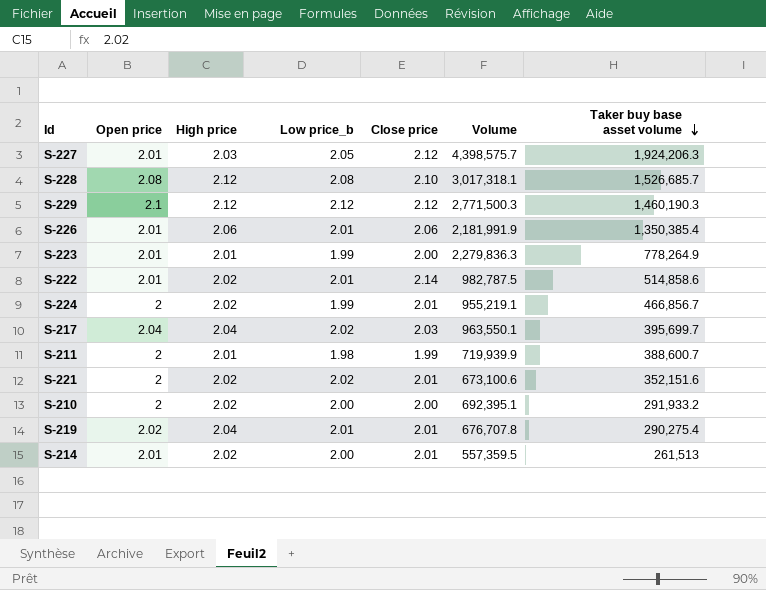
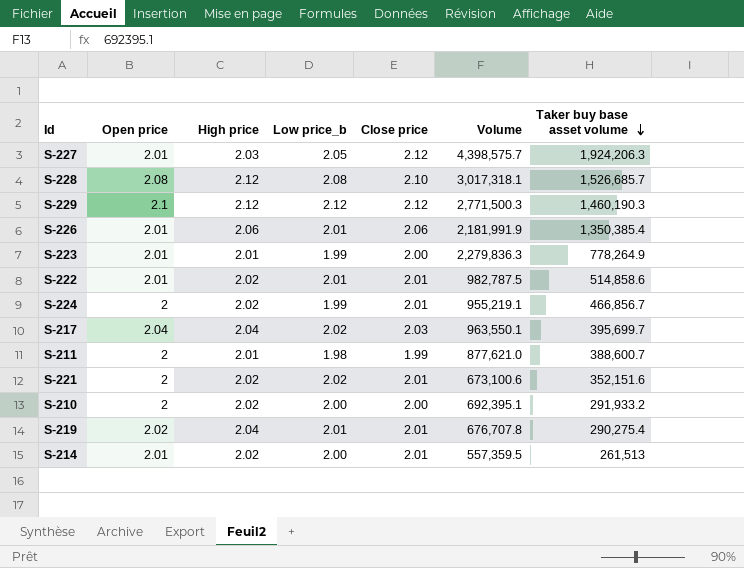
S-222 | Close price: 2.14 -> 2.01
S-211 | Volume: 719,939.9 -> 877,621.0

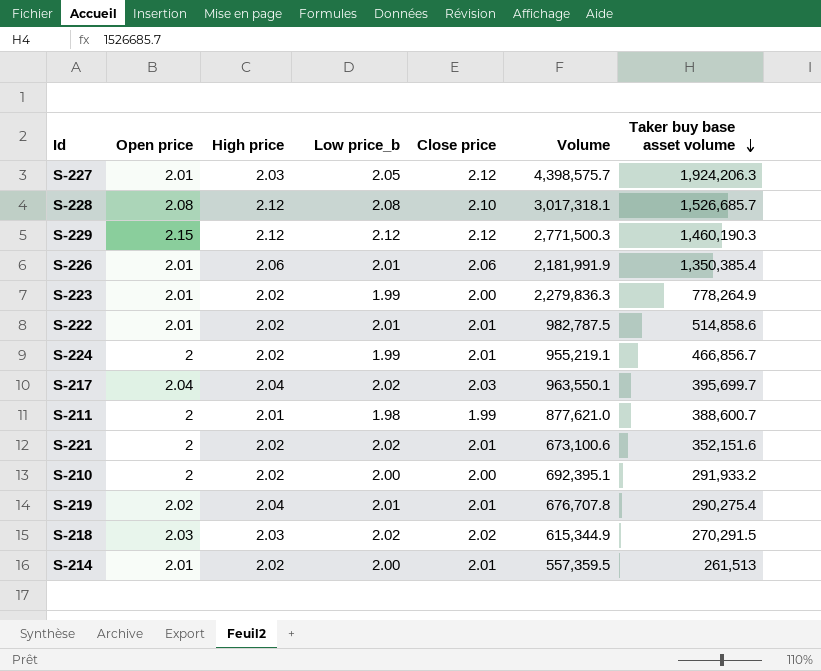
S-229 | Open price: 2.1 -> 2.15
S-223 | High price: 2.01 -> 2.02
row S-218: none -> 2.03 | 2.03 | 2.02 | 2.02 | 615,344.9 | 270,291.5

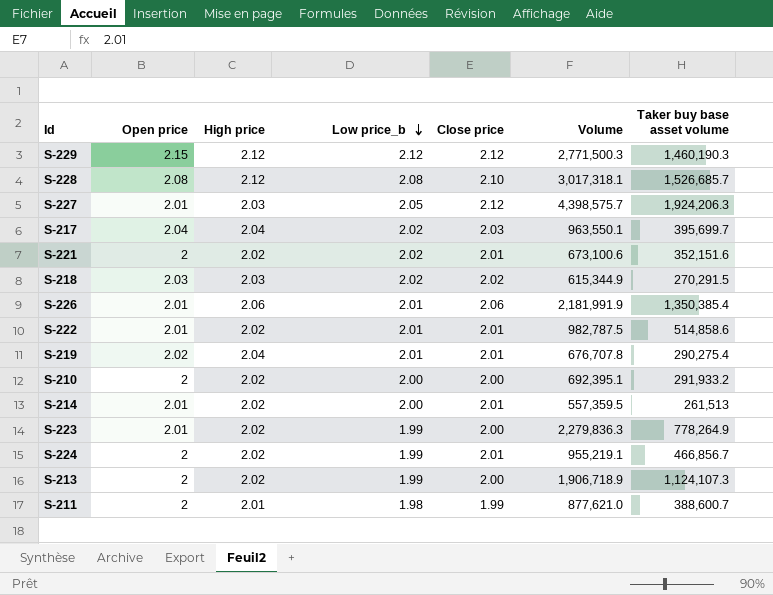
row order: Taker buy base asset volume descending -> Low price_b descending
row S-213: none -> 2 | 2.02 | 1.99 | 2.00 | 1,906,718.9 | 1,124,107.3

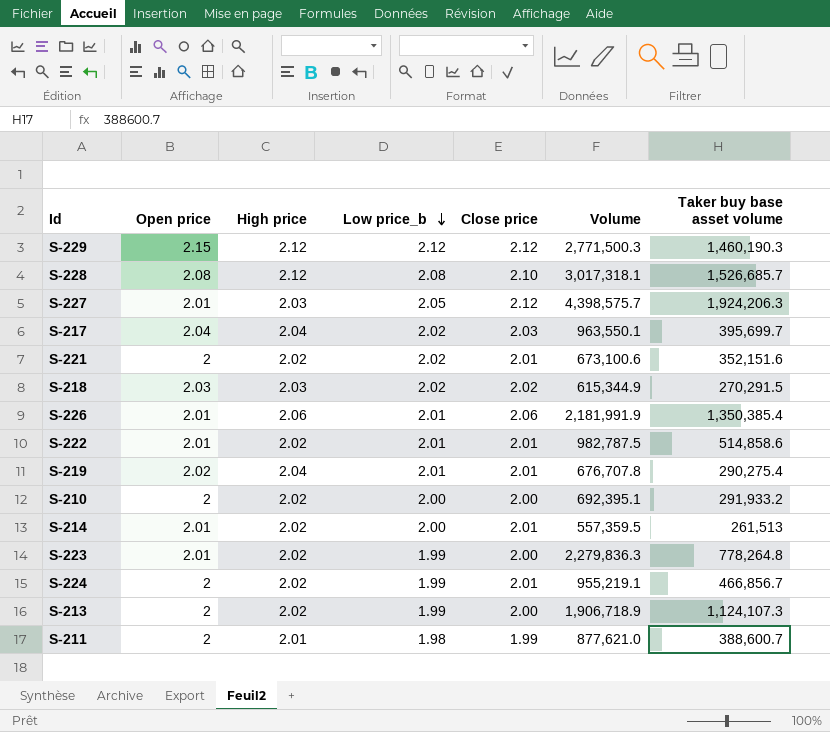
S-223 | Taker buy base asset volume: 778,264.9 -> 778,264.8

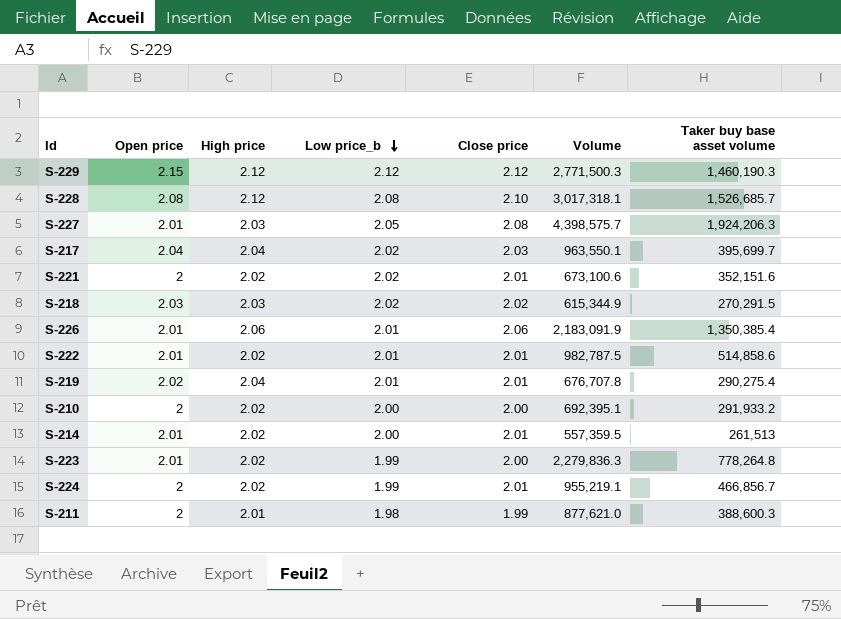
row S-213: 2 | 2.02 | 1.99 | 2.00 | 1,906,718.9 | 1,124,107.3 -> none
S-227 | Close price: 2.12 -> 2.08
S-226 | Volume: 2,181,991.9 -> 2,183,091.9
S-211 | Taker buy base asset volume: 388,600.7 -> 388,600.3

